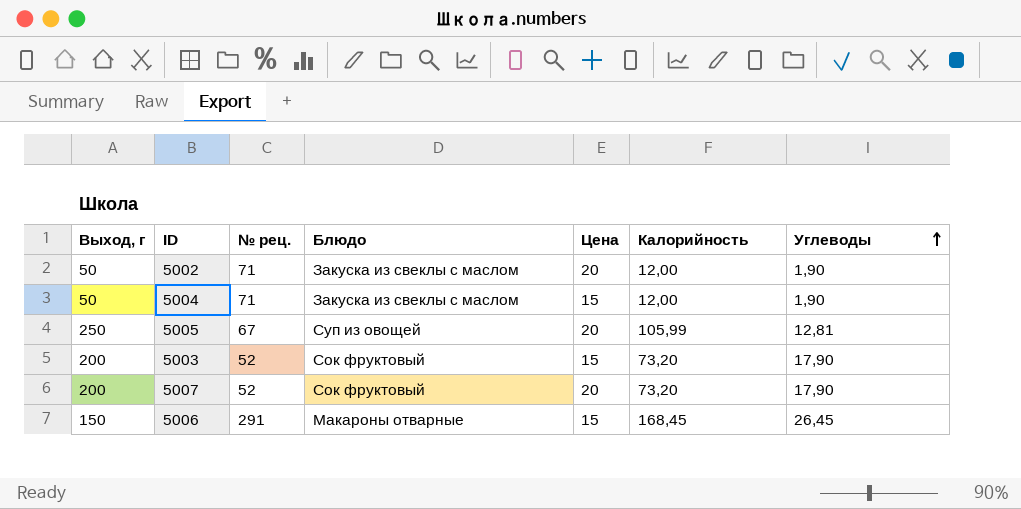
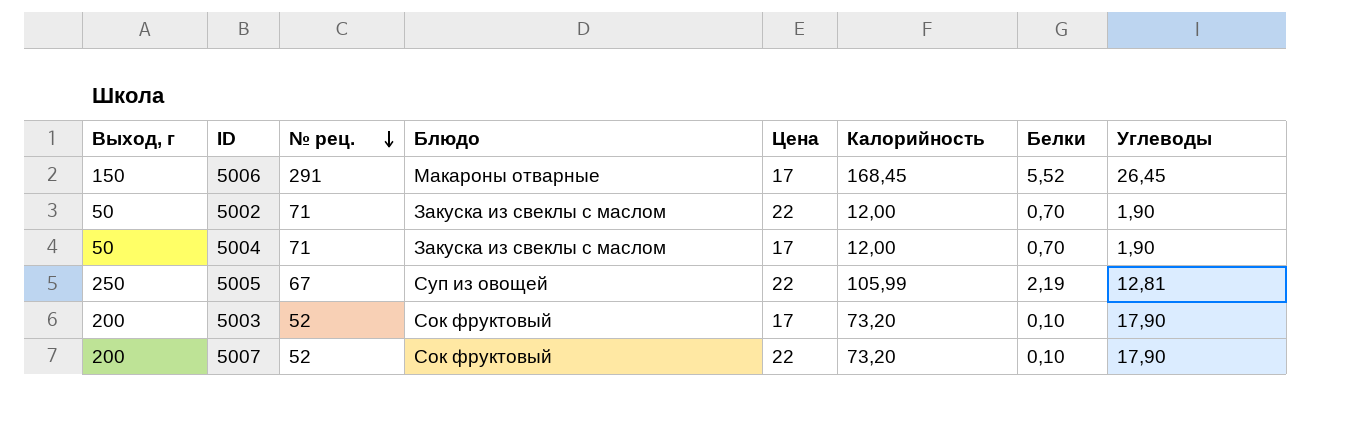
row order: Углеводы ascending -> № рец. descending
column Белки | position: none -> 7
5006 | Цена: 15 -> 17
5002 | Цена: 20 -> 22
5004 | Цена: 15 -> 17
5005 | Цена: 20 -> 22
5003 | Цена: 15 -> 17
5007 | Цена: 20 -> 22

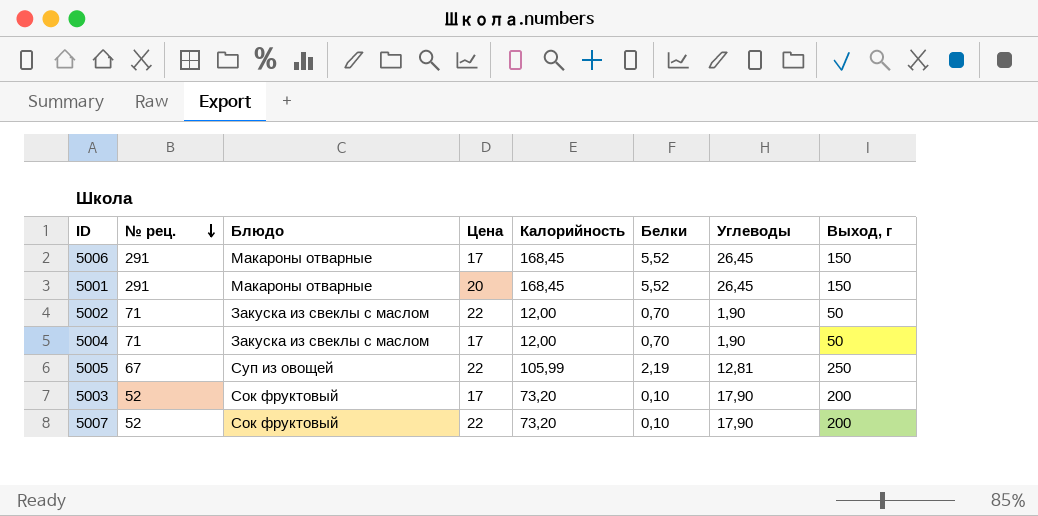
column Выход, г | position: 1 -> 8
row 5001: none -> 291 | Макароны отварные | 20 | 168,45 | 5,52 | 26,45 | 150

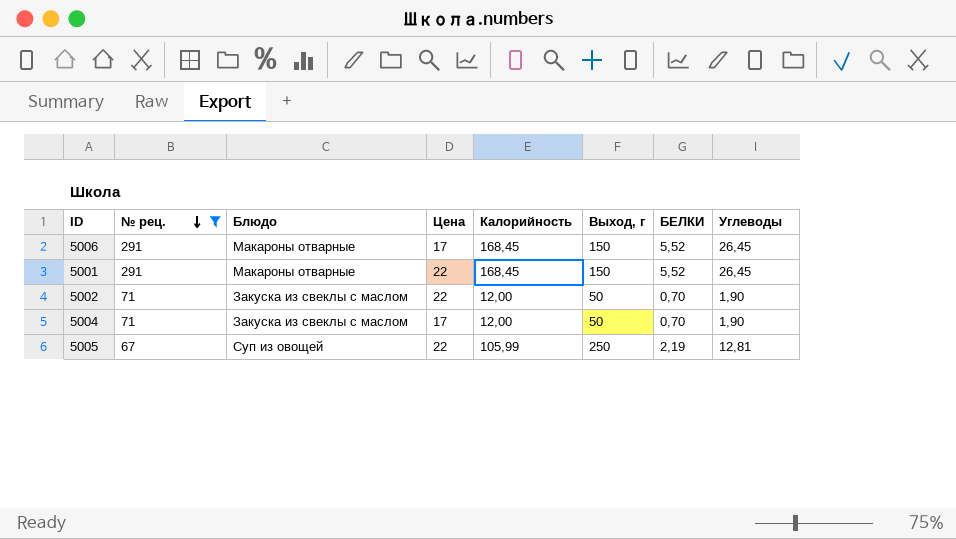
filter: none -> № рец. != 52
column Выход, г | position: 8 -> 6
column name: Белки -> БЕЛКИ
5001 | Цена: 20 -> 22

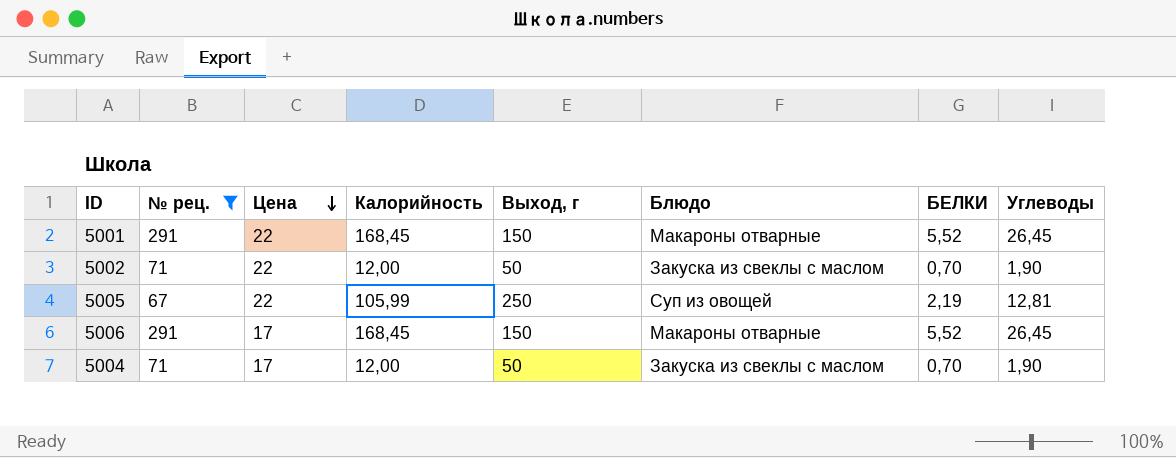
row order: № рец. descending -> Цена descending
column Блюдо | position: 3 -> 6

